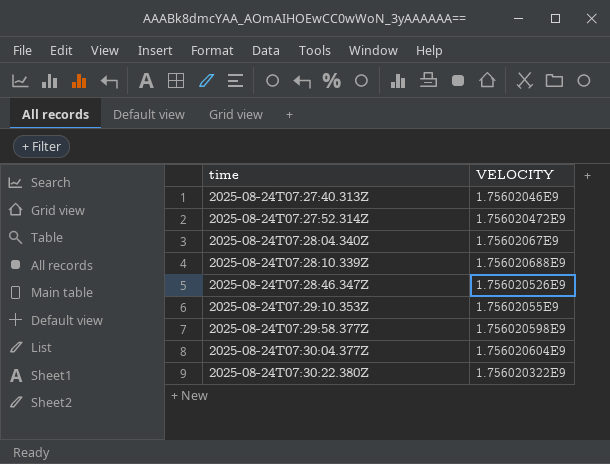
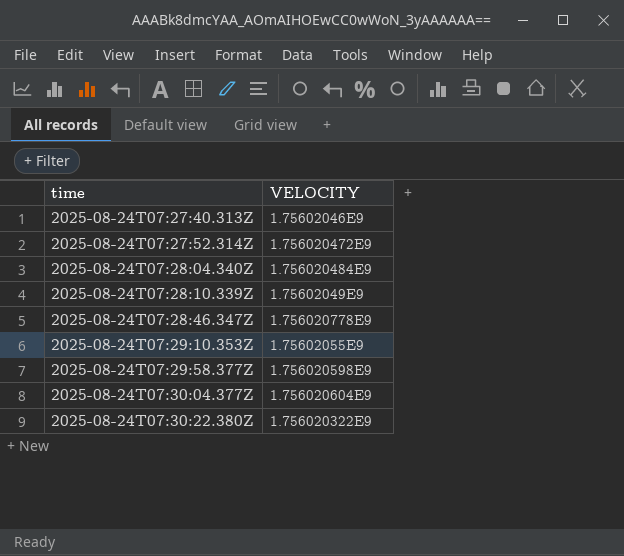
2025-08-24T07:28:04.340Z | VELOCITY: 1.75602067E9 -> 1.756020484E9
2025-08-24T07:28:10.339Z | VELOCITY: 1.756020688E9 -> 1.75602049E9
2025-08-24T07:28:46.347Z | VELOCITY: 1.756020526E9 -> 1.756020778E9

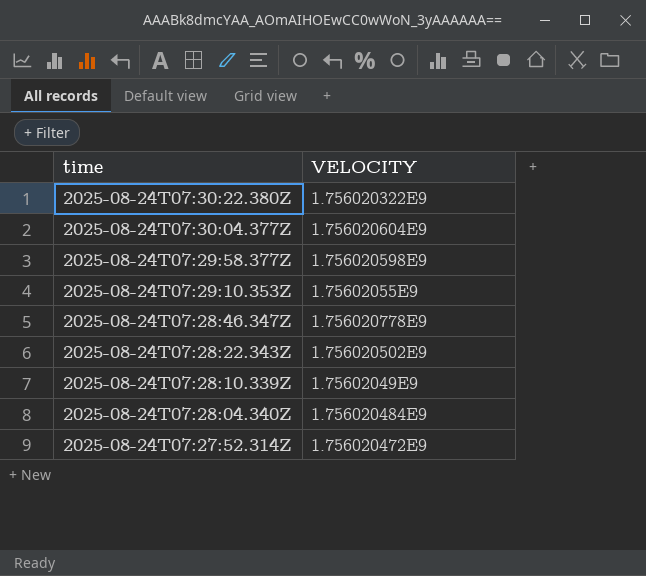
row order: time ascending -> time descending
row 2025-08-24T07:27:40.313Z: 1.75602046E9 -> none
row 2025-08-24T07:28:22.343Z: none -> 1.756020502E9

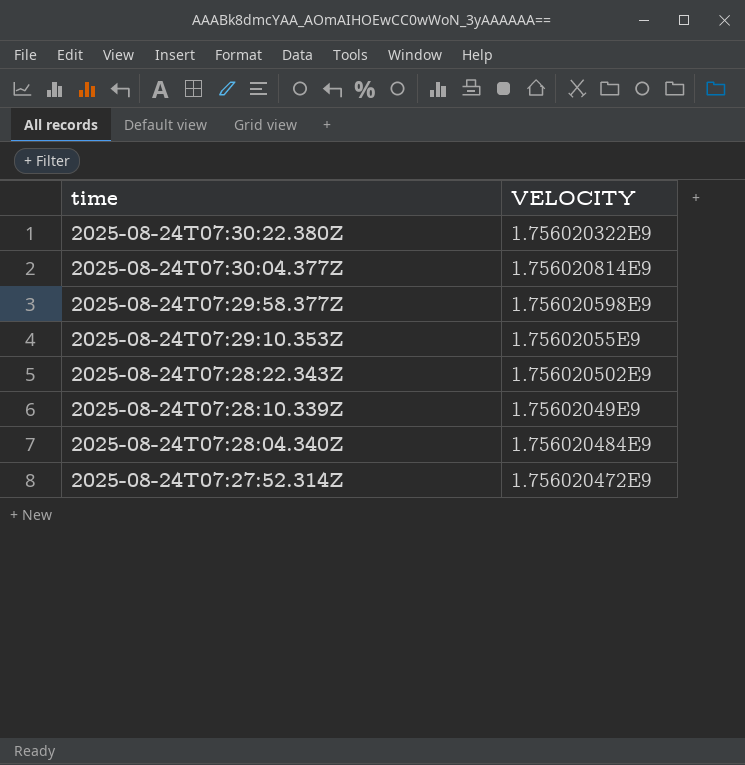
row 2025-08-24T07:28:46.347Z: 1.756020778E9 -> none
2025-08-24T07:30:04.377Z | VELOCITY: 1.756020604E9 -> 1.756020814E9

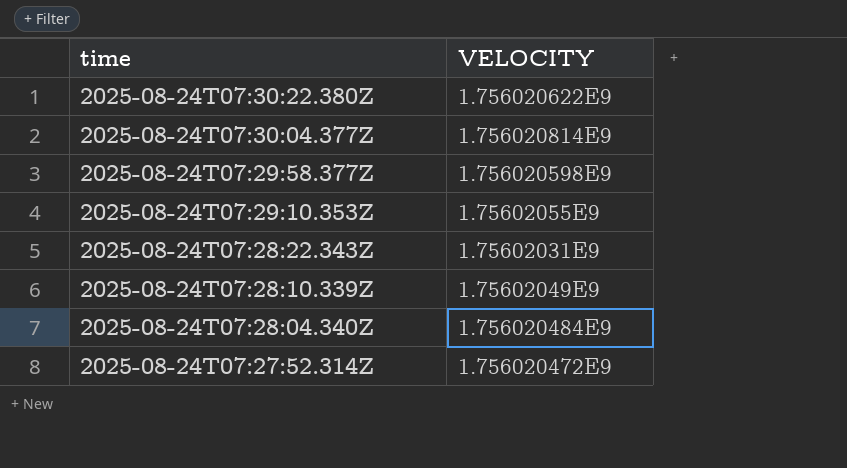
2025-08-24T07:30:22.380Z | VELOCITY: 1.756020322E9 -> 1.756020622E9
2025-08-24T07:28:22.343Z | VELOCITY: 1.756020502E9 -> 1.75602031E9

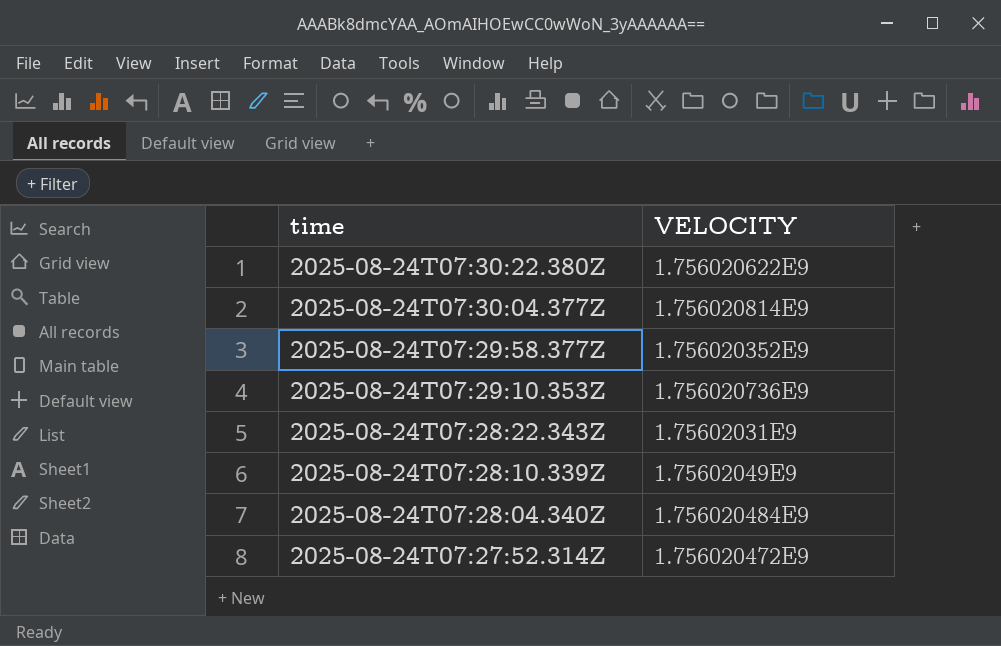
2025-08-24T07:29:58.377Z | VELOCITY: 1.756020598E9 -> 1.756020352E9
2025-08-24T07:29:10.353Z | VELOCITY: 1.75602055E9 -> 1.756020736E9

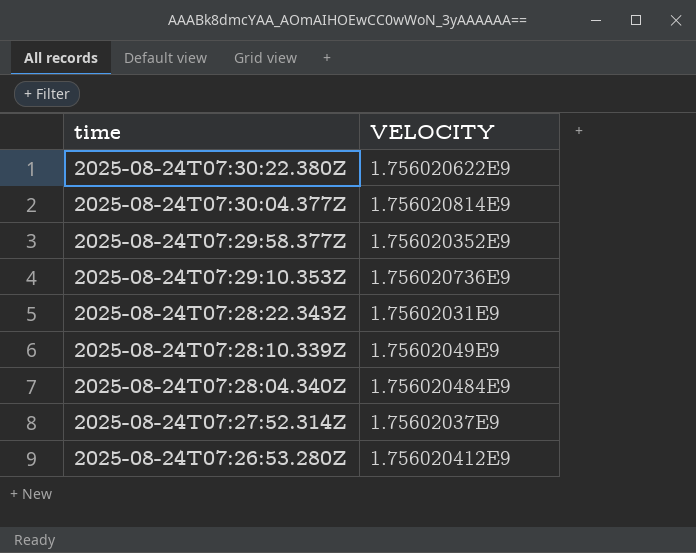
2025-08-24T07:27:52.314Z | VELOCITY: 1.756020472E9 -> 1.75602037E9
row 2025-08-24T07:26:53.280Z: none -> 1.756020412E9

